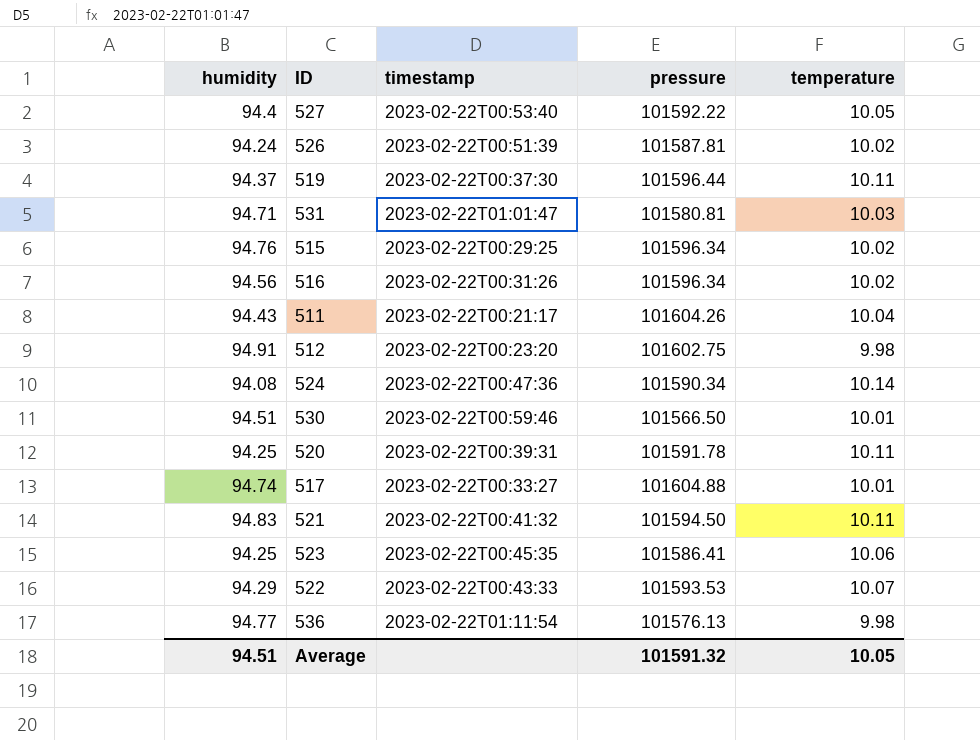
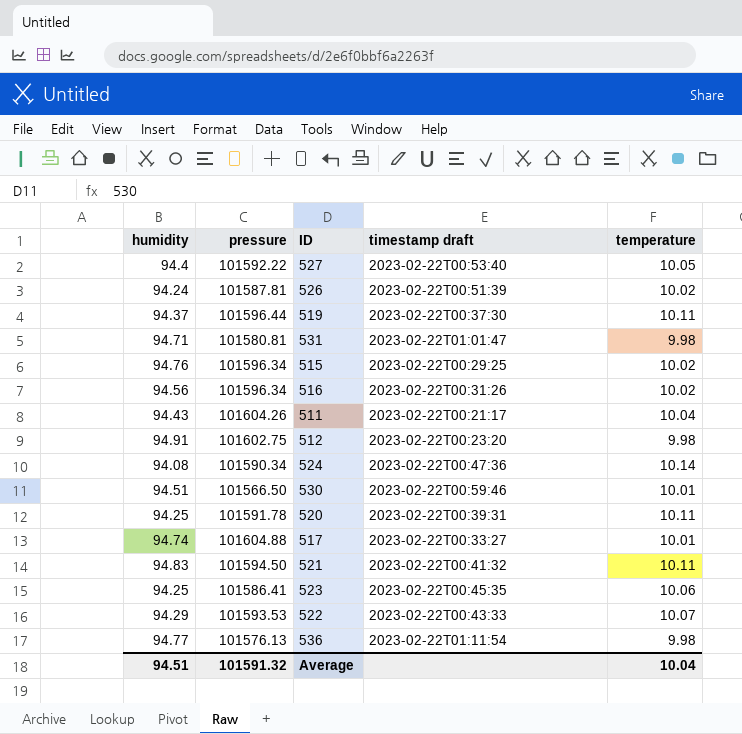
column pressure | position: 4 -> 2
column name: timestamp -> timestamp draft
531 | temperature: 10.03 -> 9.98
Average | temperature: 10.05 -> 10.04

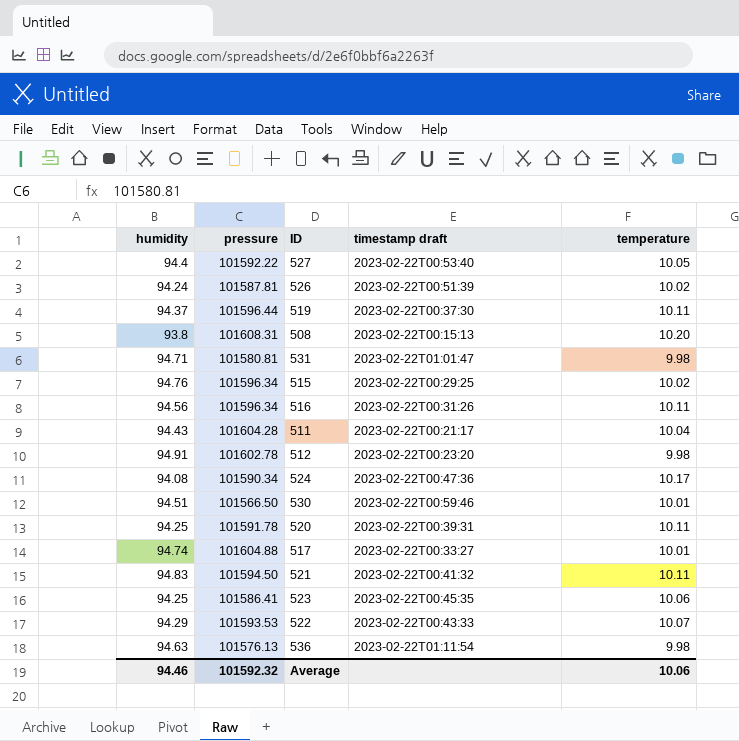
row 508: none -> 93.8 | 101608.31 | 2023-02-22T00:15:13 | 10.20
516 | temperature: 10.02 -> 10.11
511 | pressure: 101604.26 -> 101604.28
512 | pressure: 101602.75 -> 101602.78
524 | temperature: 10.14 -> 10.17
536 | humidity: 94.77 -> 94.63
Average | humidity: 94.51 -> 94.46
Average | pressure: 101591.32 -> 101592.32
Average | temperature: 10.04 -> 10.06

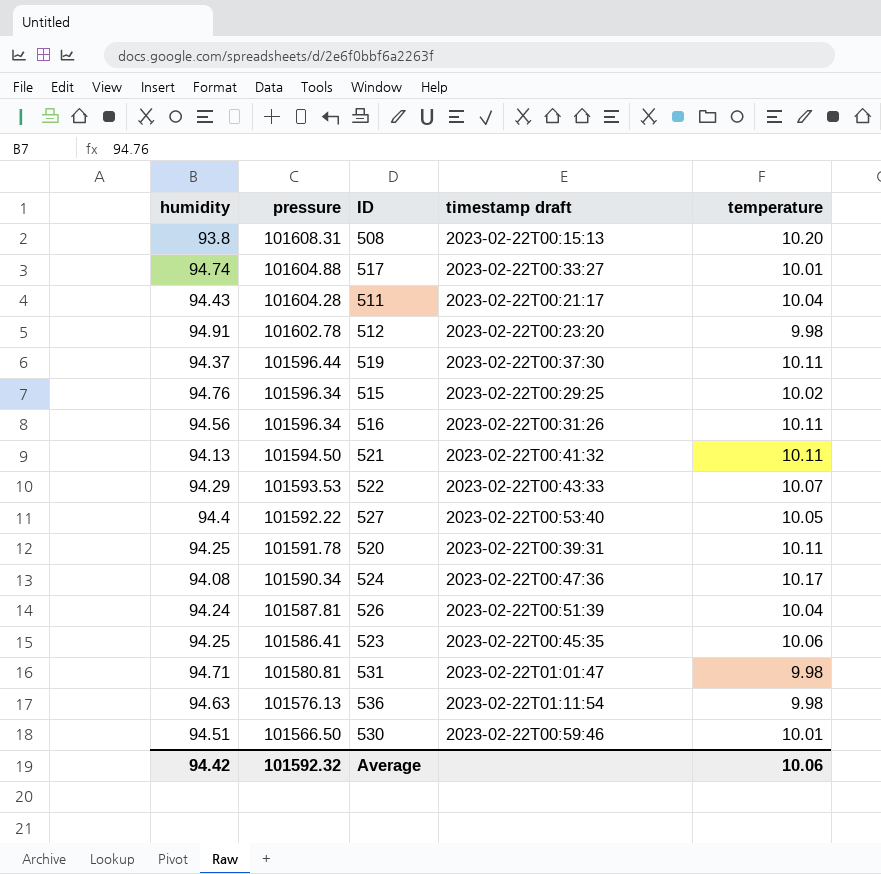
row order: none -> pressure descending
521 | humidity: 94.83 -> 94.13
526 | temperature: 10.02 -> 10.04
Average | humidity: 94.46 -> 94.42

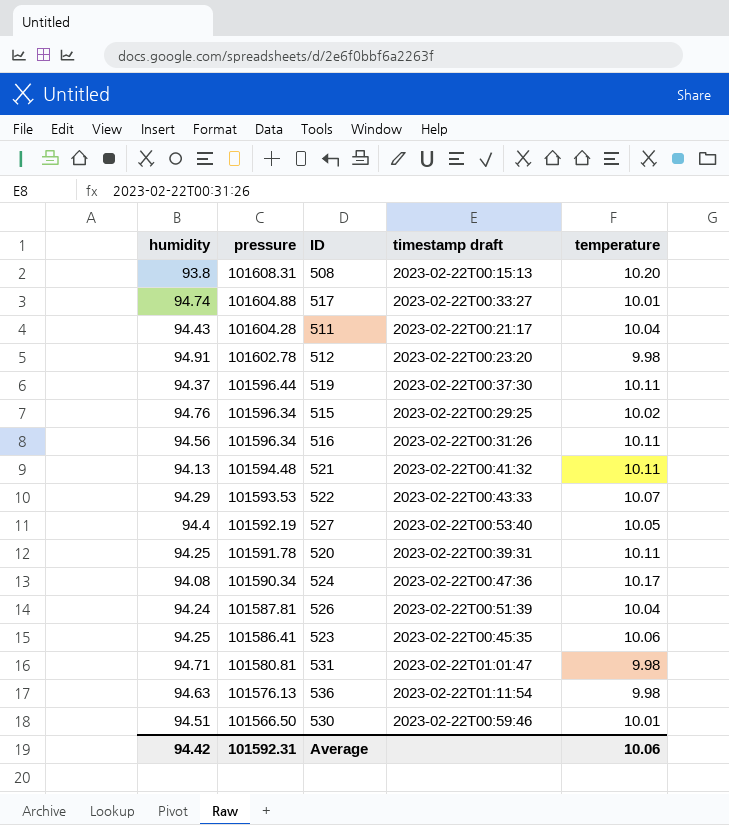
521 | pressure: 101594.50 -> 101594.48
527 | pressure: 101592.22 -> 101592.19
Average | pressure: 101592.32 -> 101592.31

